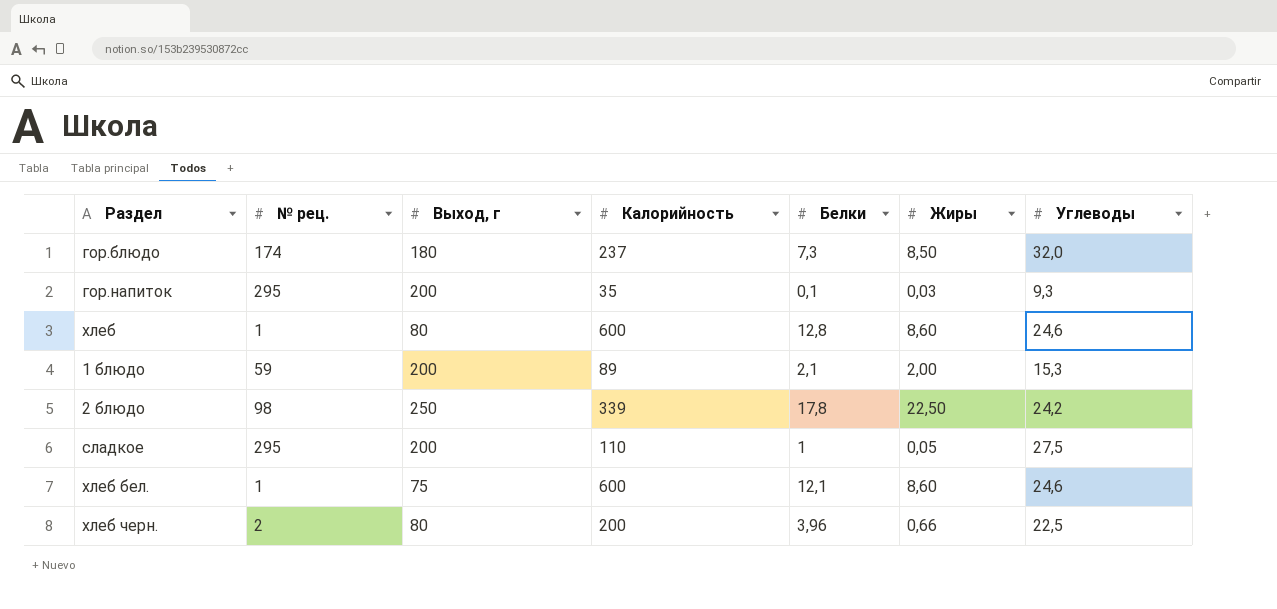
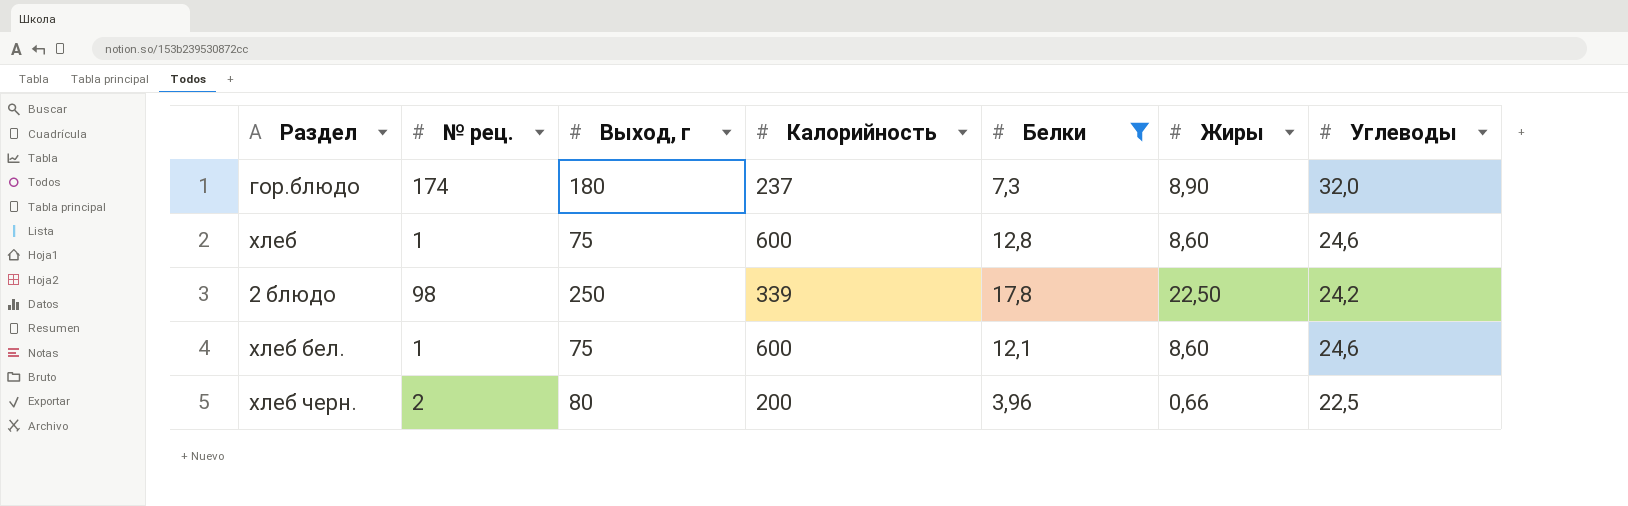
filter: none -> Белки >= 3,96
гор.блюдо | Жиры: 8,50 -> 8,90
хлеб | Выход, г: 80 -> 75

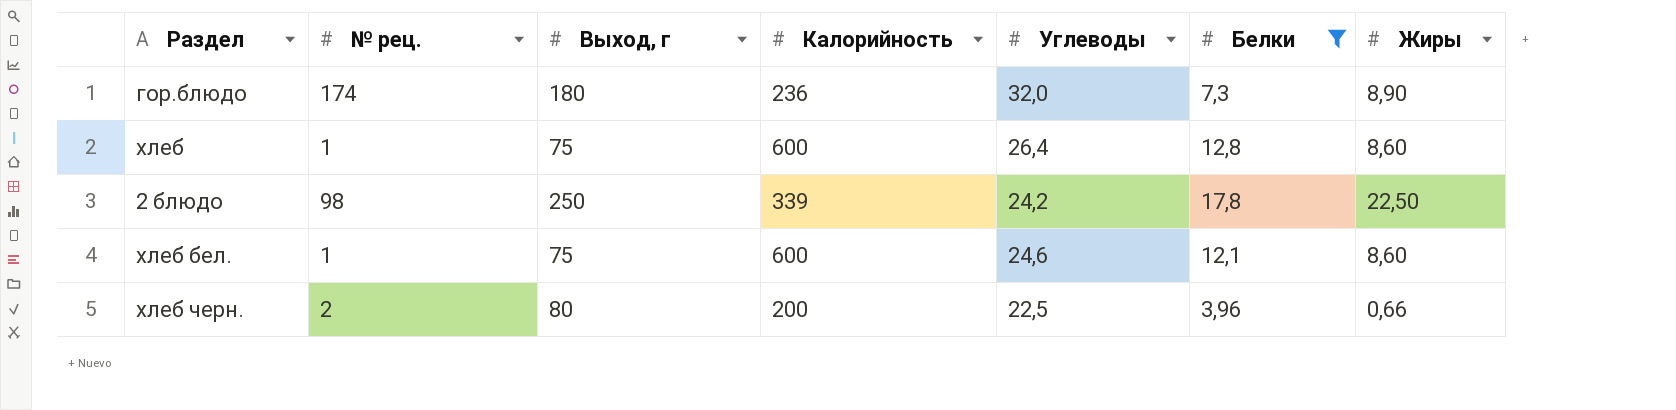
column Углеводы | position: 7 -> 5
гор.блюдо | Калорийность: 237 -> 236
хлеб | Углеводы: 24,6 -> 26,4

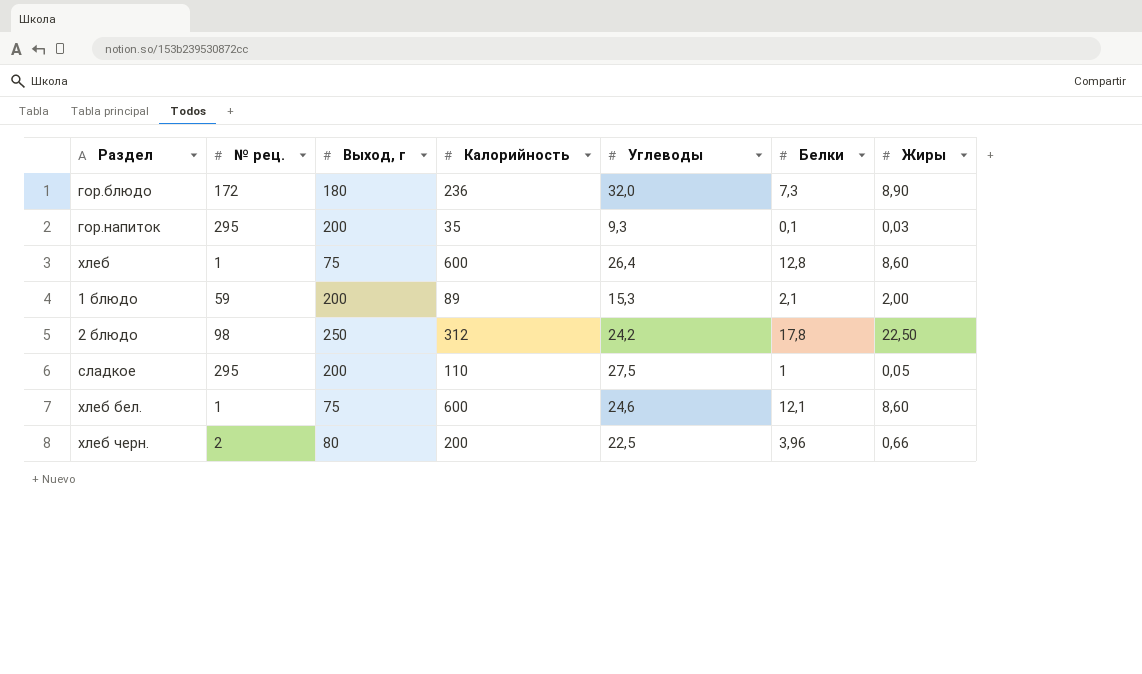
filter: Белки >= 3,96 -> none
гор.блюдо | № рец.: 174 -> 172
2 блюдо | Калорийность: 339 -> 312

